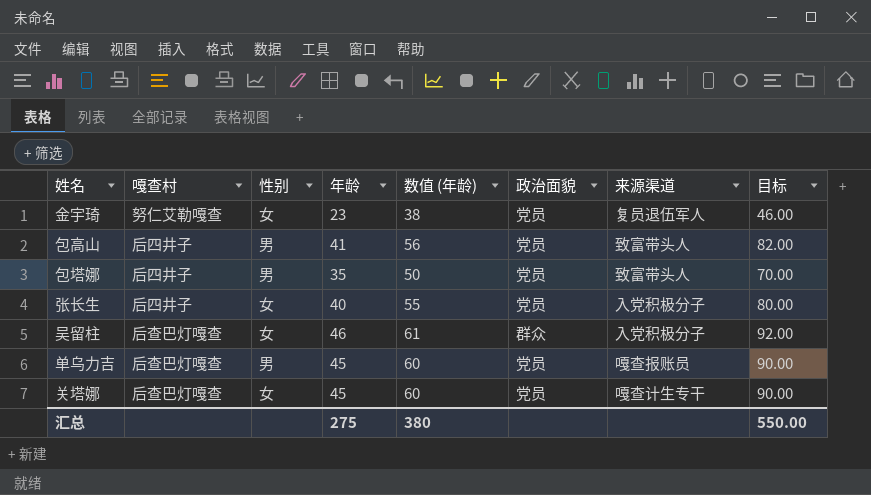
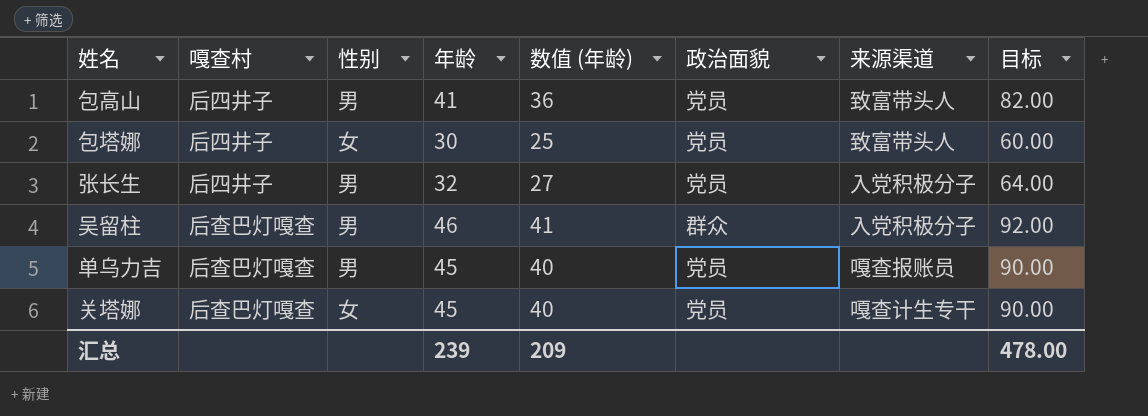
column 数值 (年龄) | formula: [年龄] + 15 -> [年龄] - 5
row 金宇琦: 努仁艾勒嘎查 | 女 | 23 | 38 | 党员 | 复员退伍军人 | 46.00 -> none
包塔娜 | 性别: 男 -> 女
包塔娜 | 年龄: 35 -> 30
包塔娜 | 目标: 70.00 -> 60.00
张长生 | 性别: 女 -> 男
张长生 | 年龄: 40 -> 32
张长生 | 目标: 80.00 -> 64.00
吴留柱 | 性别: 女 -> 男
汇总 | 年龄: 275 -> 239
汇总 | 数值 (年龄): 380 -> 209
汇总 | 目标: 550.00 -> 478.00

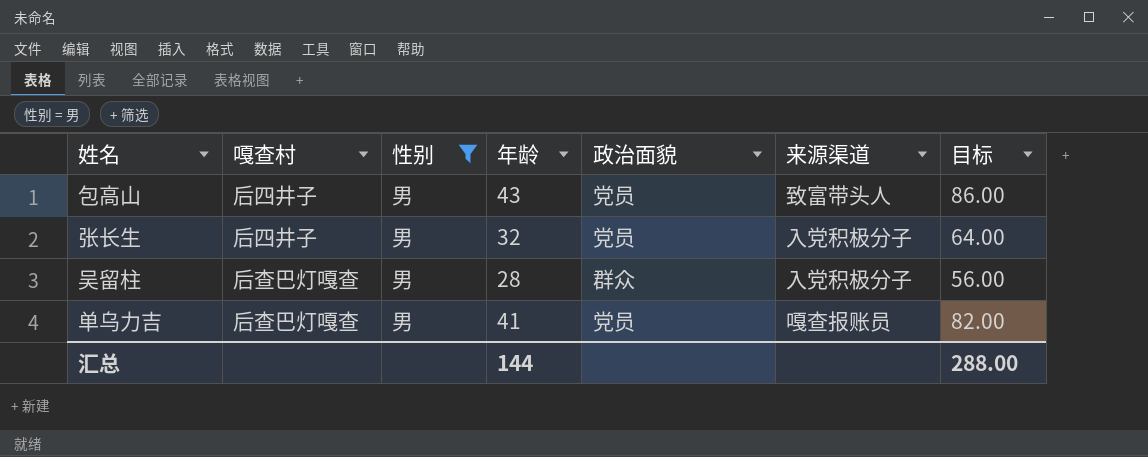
filter: none -> 性别 = 男
column 数值 (年龄) | formula: [年龄] - 5 -> none
包高山 | 年龄: 41 -> 43
包高山 | 目标: 82.00 -> 86.00
吴留柱 | 年龄: 46 -> 28
吴留柱 | 目标: 92.00 -> 56.00
单乌力吉 | 年龄: 45 -> 41
单乌力吉 | 目标: 90.00 -> 82.00
汇总 | 年龄: 239 -> 144
汇总 | 目标: 478.00 -> 288.00

